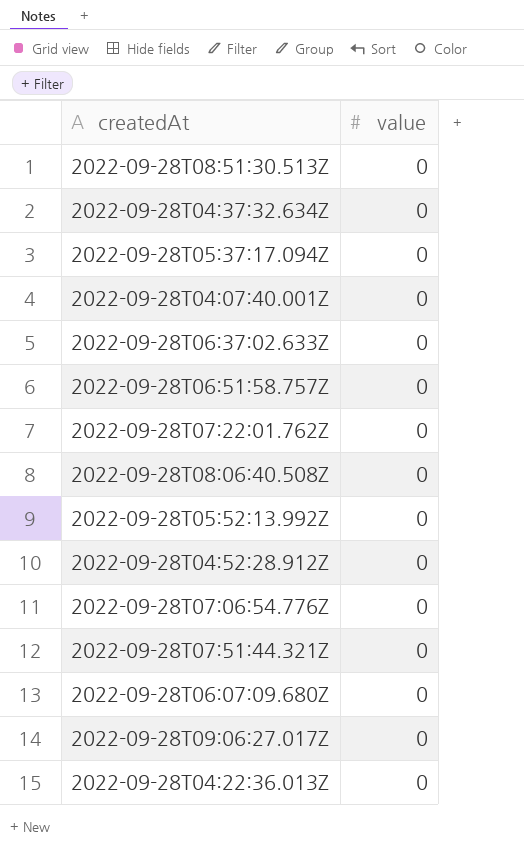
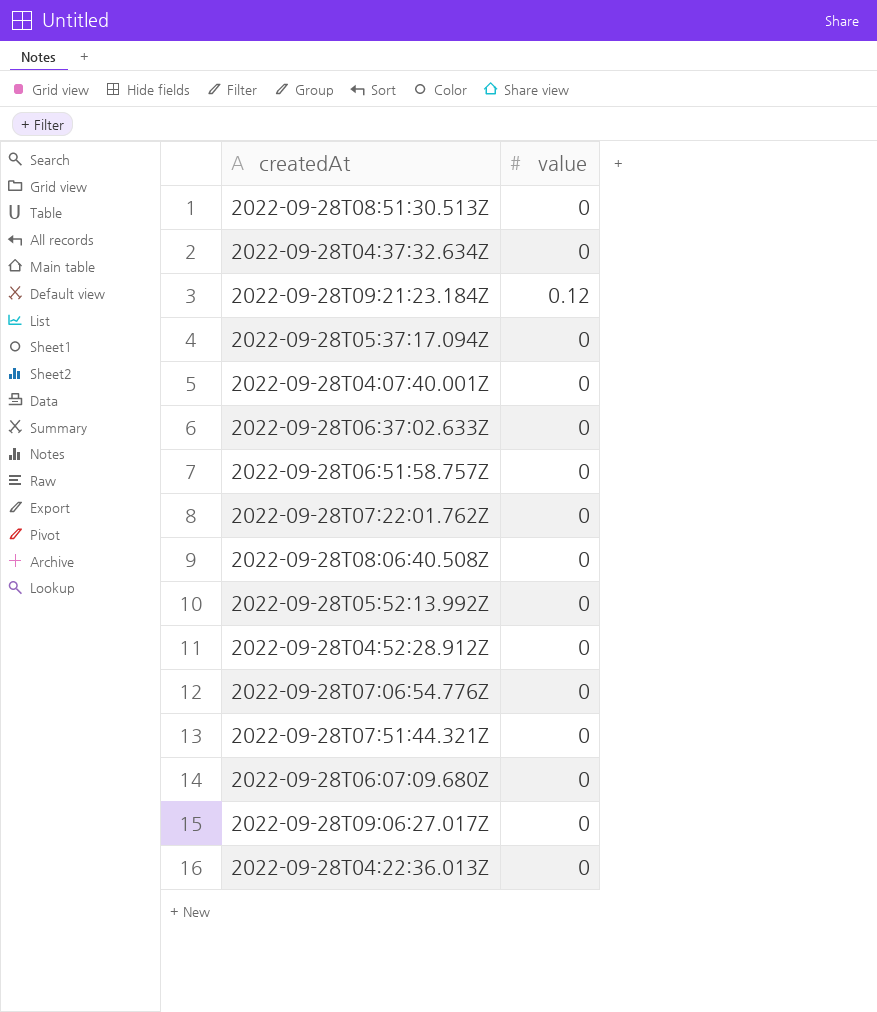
row 2022-09-28T09:21:23.184Z: none -> 0.12

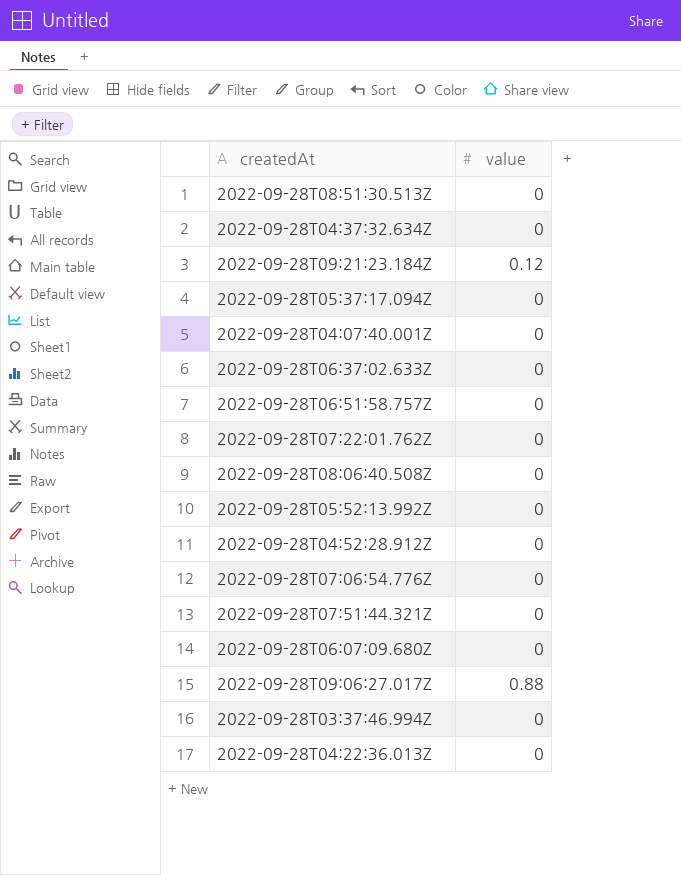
2022-09-28T09:06:27.017Z | value: 0 -> 0.88
row 2022-09-28T03:37:46.994Z: none -> 0

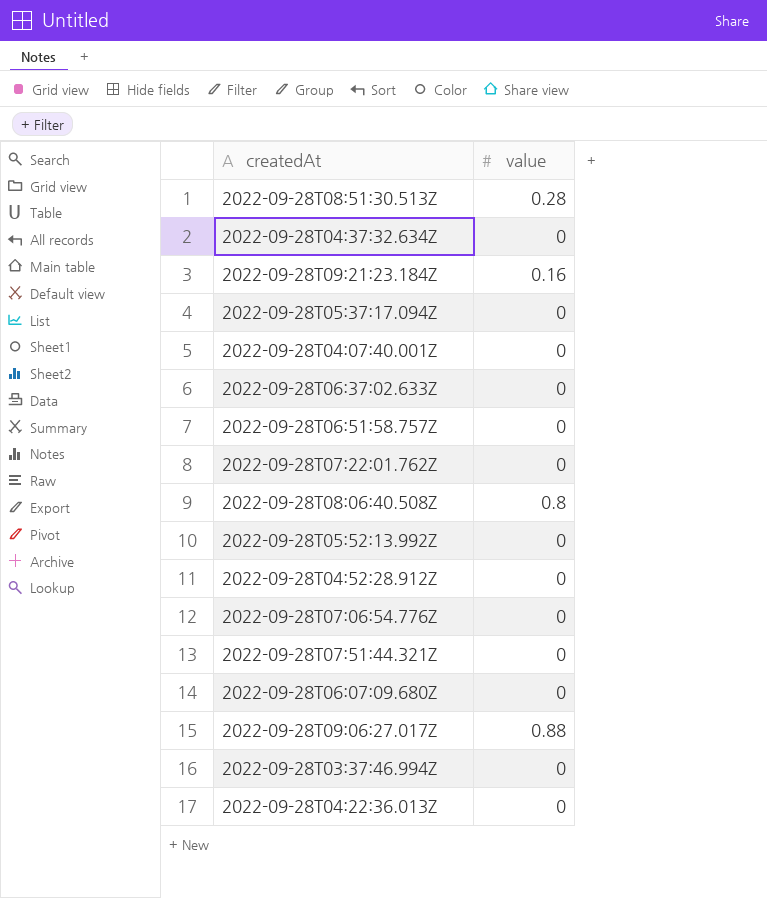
2022-09-28T08:51:30.513Z | value: 0 -> 0.28
2022-09-28T09:21:23.184Z | value: 0.12 -> 0.16
2022-09-28T08:06:40.508Z | value: 0 -> 0.8

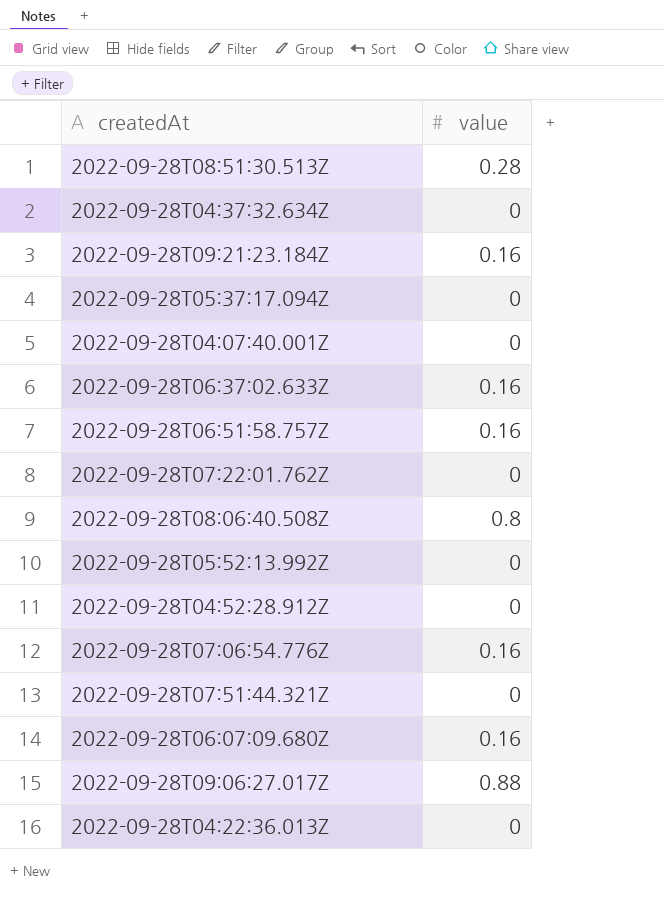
row 2022-09-28T03:37:46.994Z: 0 -> none
2022-09-28T06:37:02.633Z | value: 0 -> 0.16
2022-09-28T06:51:58.757Z | value: 0 -> 0.16
2022-09-28T07:06:54.776Z | value: 0 -> 0.16
2022-09-28T06:07:09.680Z | value: 0 -> 0.16

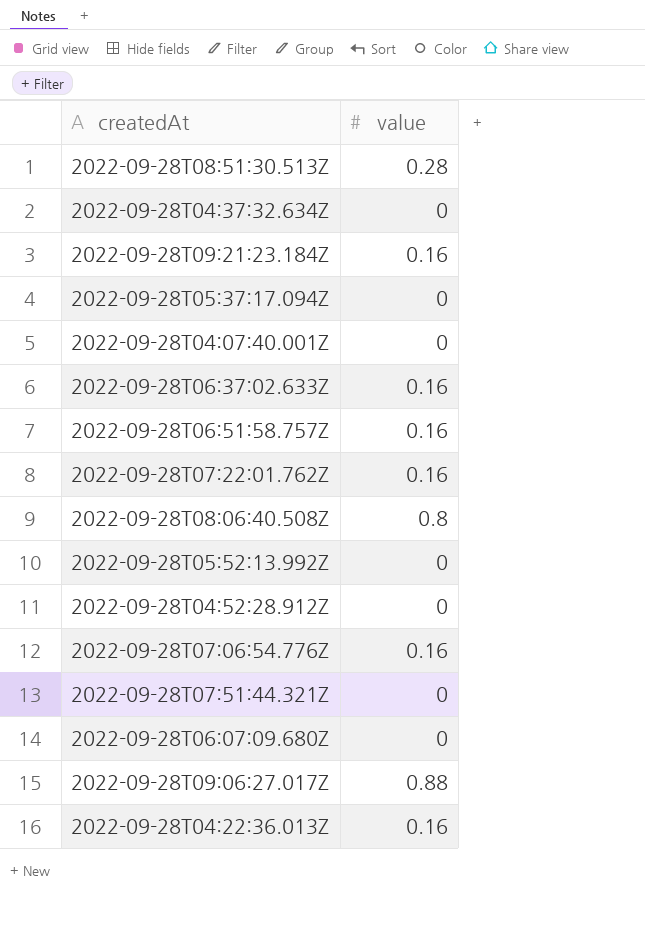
2022-09-28T07:22:01.762Z | value: 0 -> 0.16
2022-09-28T06:07:09.680Z | value: 0.16 -> 0
2022-09-28T04:22:36.013Z | value: 0 -> 0.16

